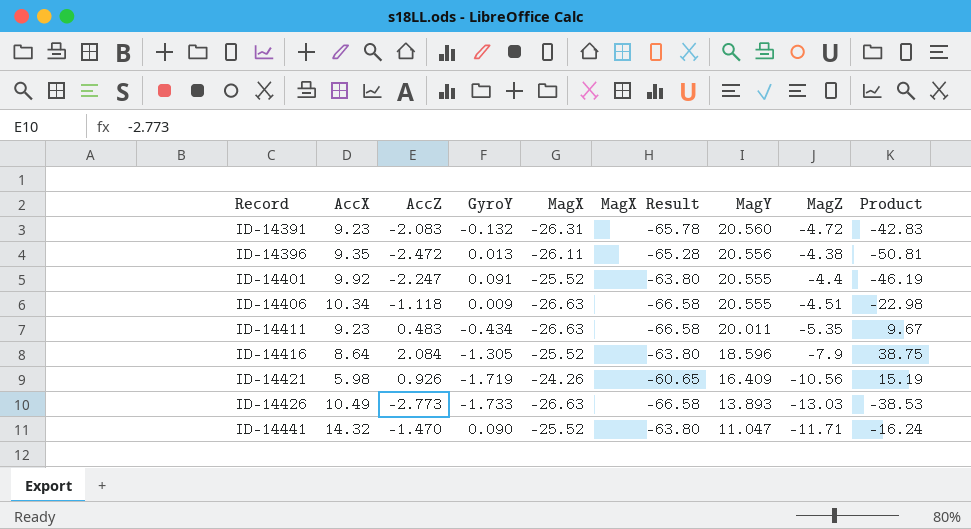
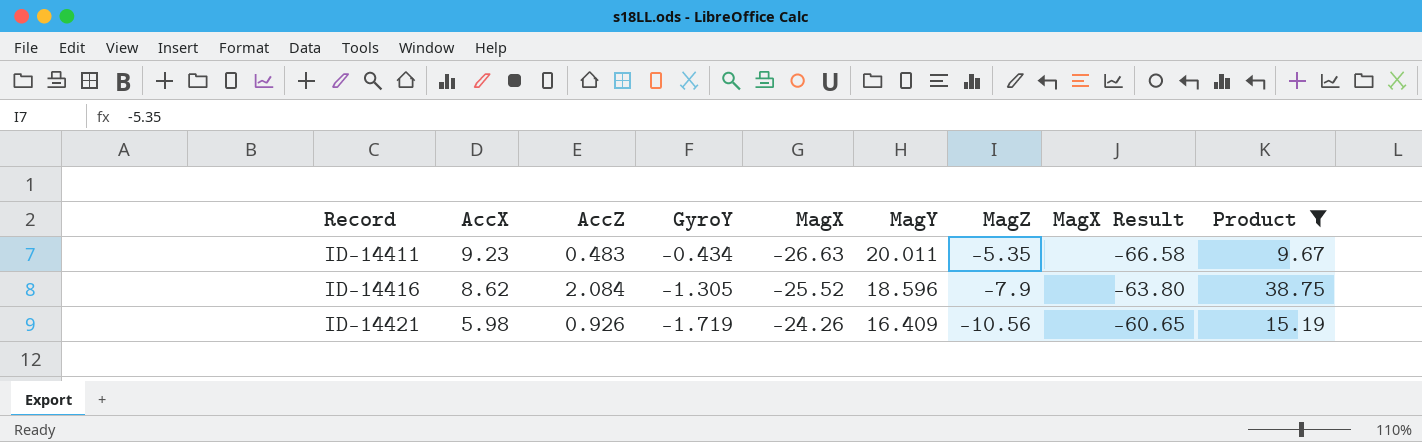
filter: none -> Product >= 9.67
column MagX Result | position: 6 -> 8
ID-14416 | AccX: 8.64 -> 8.62

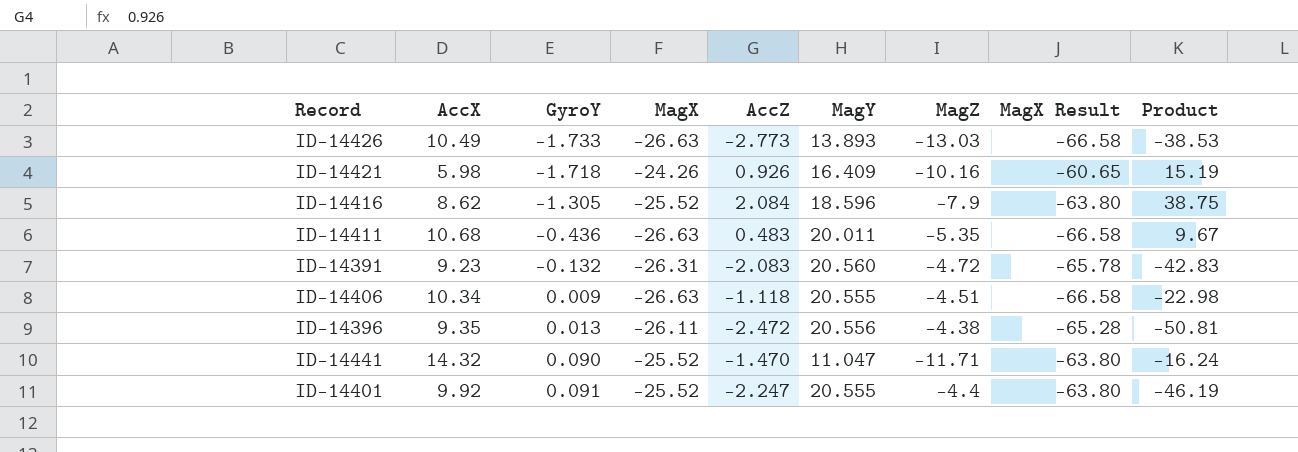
filter: Product >= 9.67 -> none
row order: Record ascending -> GyroY ascending
column AccZ | position: 3 -> 5
ID-14421 | GyroY: -1.719 -> -1.718
ID-14421 | MagZ: -10.56 -> -10.16
ID-14411 | AccX: 9.23 -> 10.68
ID-14411 | GyroY: -0.434 -> -0.436

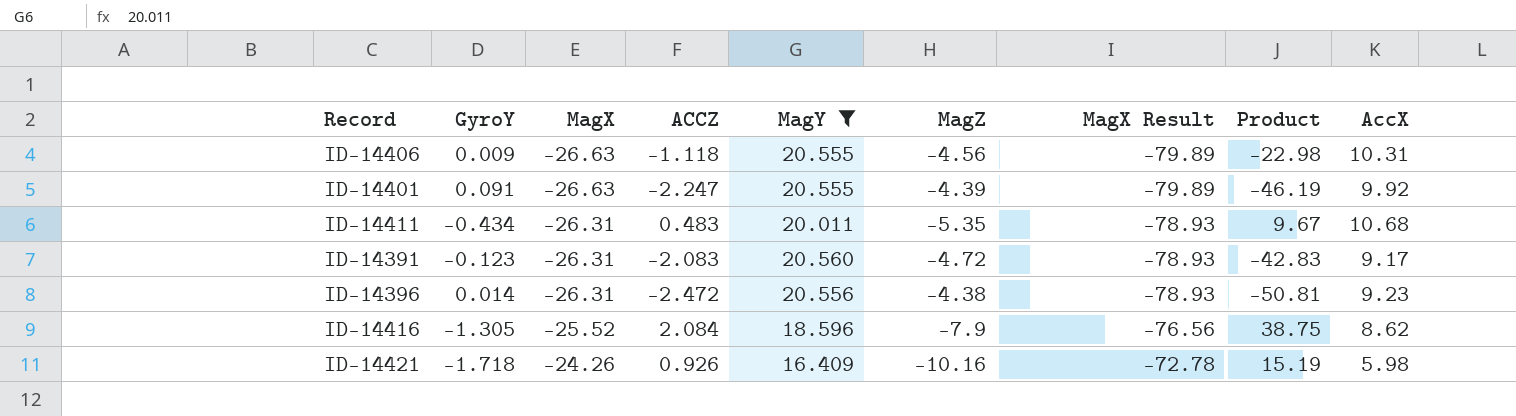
filter: none -> MagY >= 16.409
row order: GyroY ascending -> MagX ascending
column name: AccZ -> ACCZ
column MagX Result | formula: [MagX] * 2.5 -> [MagX] * 3
column AccX | position: 2 -> 9
ID-14406 | MagZ: -4.51 -> -4.56
ID-14406 | AccX: 10.34 -> 10.31
ID-14401 | MagX: -25.52 -> -26.63
ID-14401 | MagZ: -4.4 -> -4.39
ID-14411 | GyroY: -0.436 -> -0.434
ID-14411 | MagX: -26.63 -> -26.31
ID-14391 | GyroY: -0.132 -> -0.123
ID-14391 | AccX: 9.23 -> 9.17
ID-14396 | GyroY: 0.013 -> 0.014
ID-14396 | MagX: -26.11 -> -26.31
ID-14396 | AccX: 9.35 -> 9.23

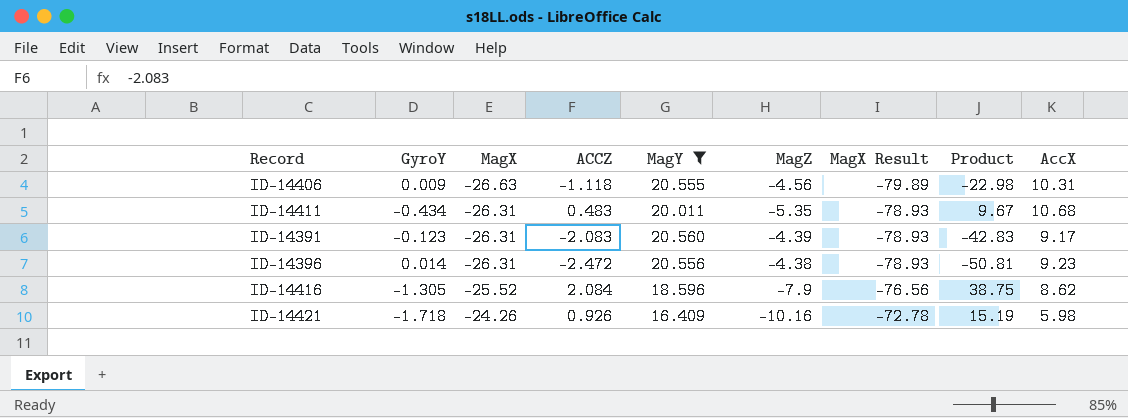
row ID-14401: 0.091 | -26.63 | -2.247 | 20.555 | -4.39 | -79.89 | -46.19 | 9.92 -> none
ID-14391 | MagZ: -4.72 -> -4.39

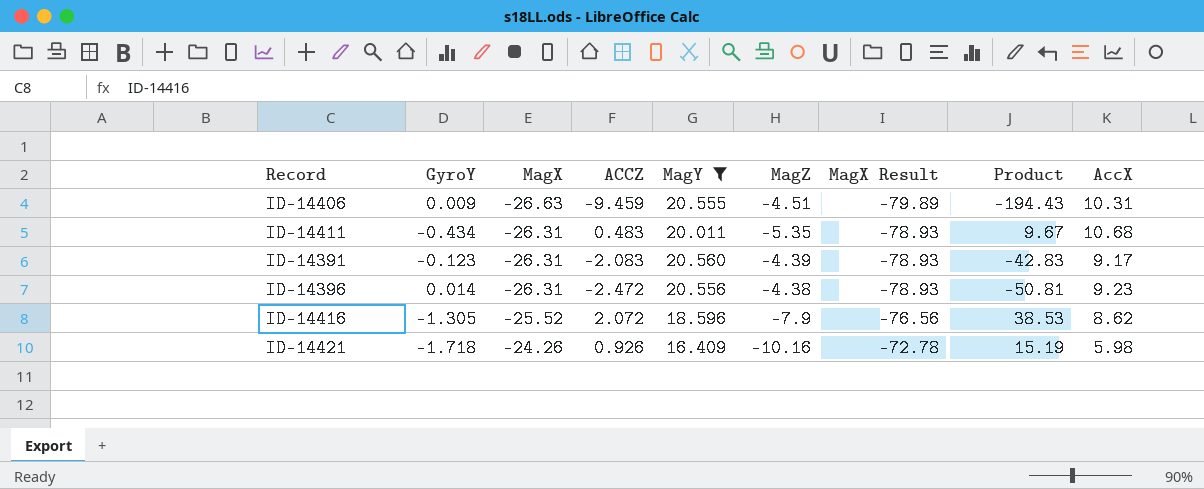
ID-14406 | ACCZ: -1.118 -> -9.459
ID-14406 | MagZ: -4.56 -> -4.51
ID-14406 | Product: -22.98 -> -194.43
ID-14416 | ACCZ: 2.084 -> 2.072
ID-14416 | Product: 38.75 -> 38.53

